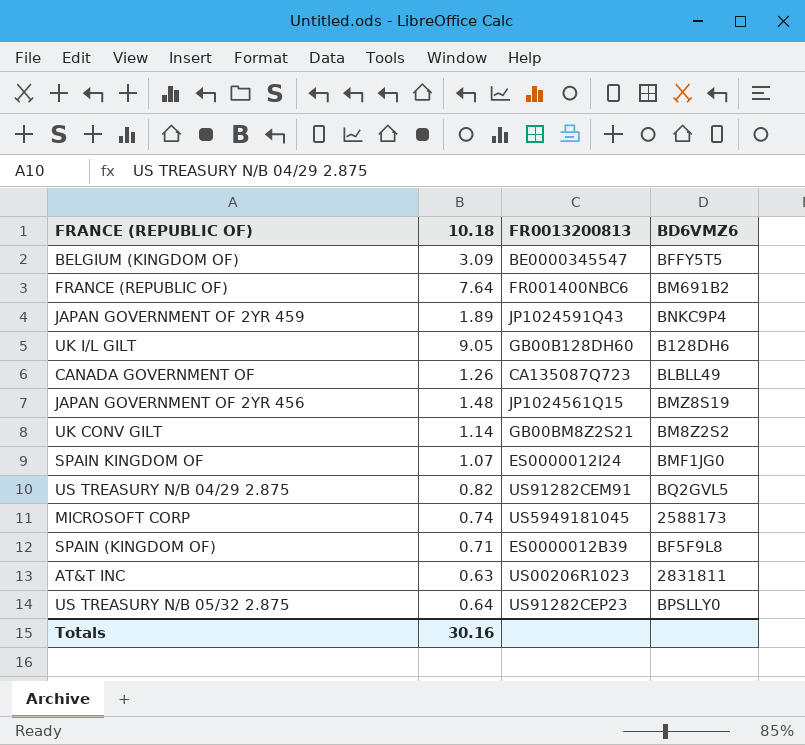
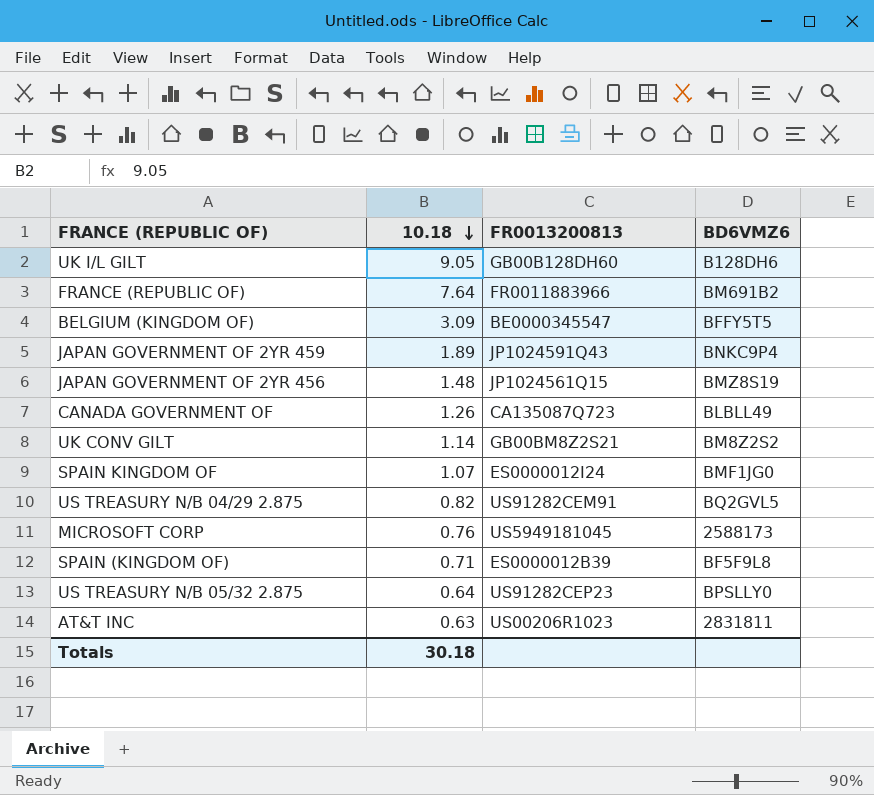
row order: none -> 10.18 descending
FRANCE (REPUBLIC OF) | FR0013200813: FR001400NBC6 -> FR0011883966
MICROSOFT CORP | 10.18: 0.74 -> 0.76
Totals | 10.18: 30.16 -> 30.18

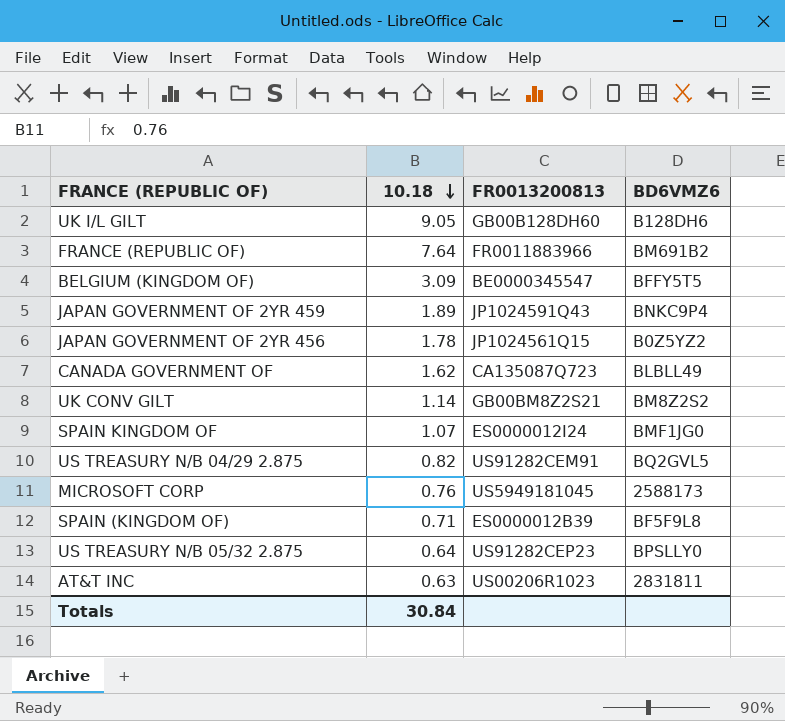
JAPAN GOVERNMENT OF 2YR 456 | 10.18: 1.48 -> 1.78
JAPAN GOVERNMENT OF 2YR 456 | BD6VMZ6: BMZ8S19 -> B0Z5YZ2
CANADA GOVERNMENT OF | 10.18: 1.26 -> 1.62
Totals | 10.18: 30.18 -> 30.84

